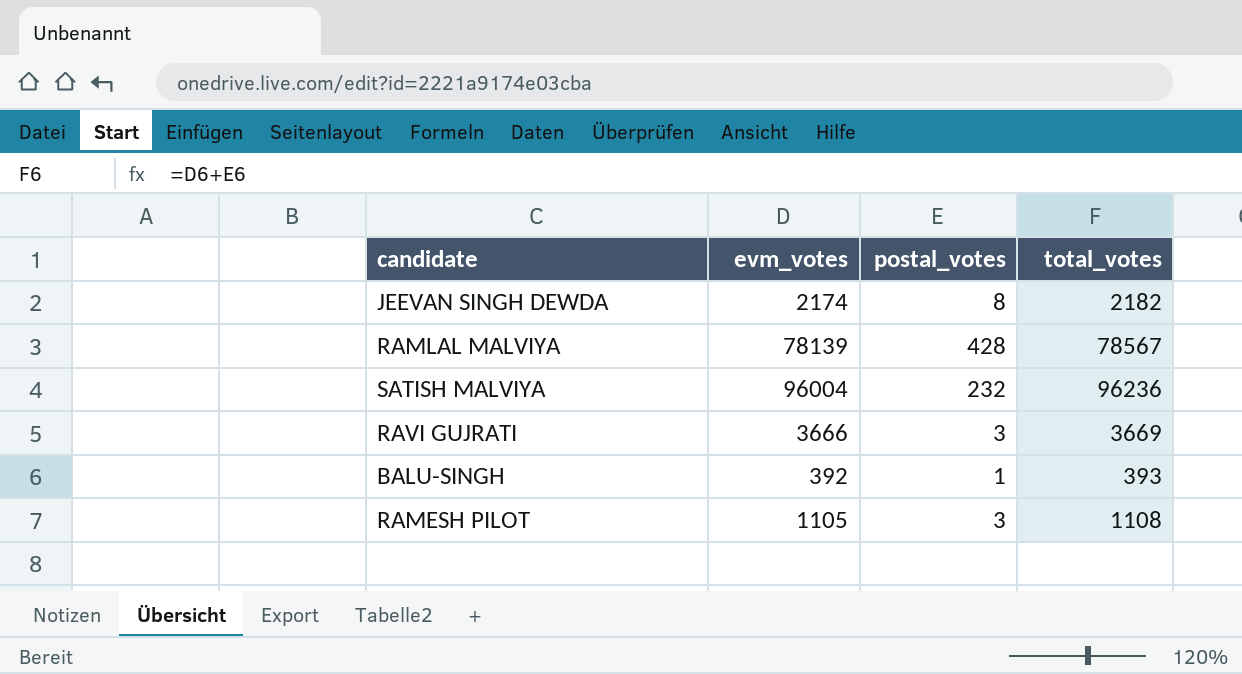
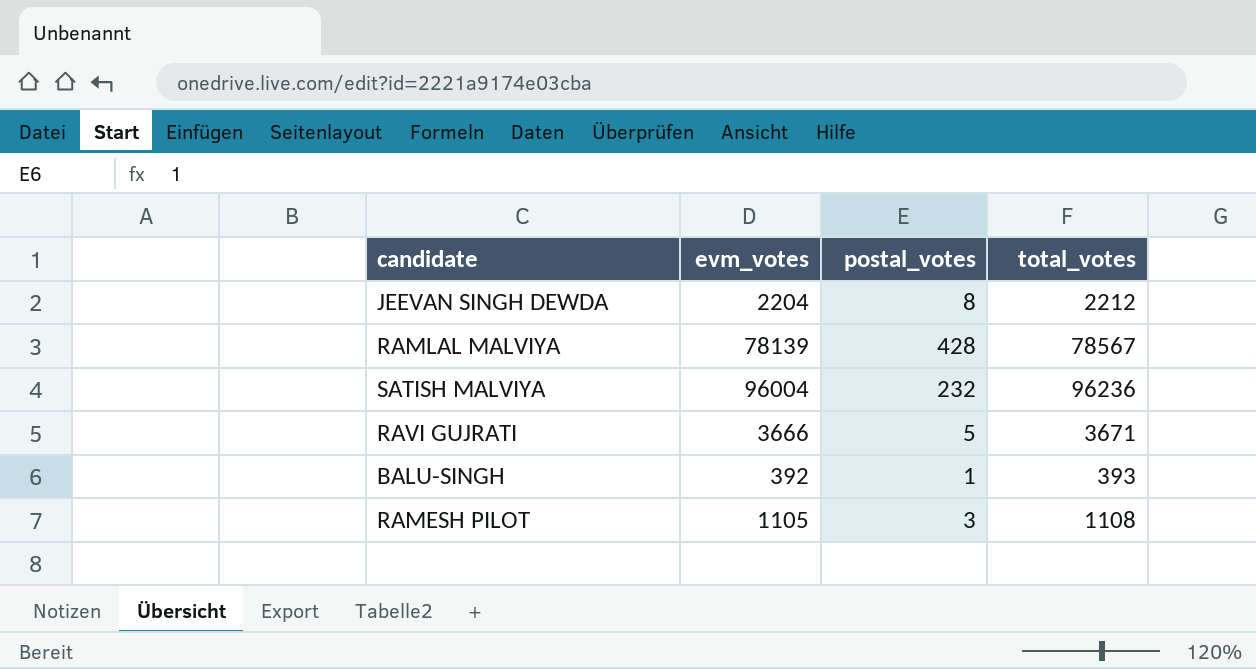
JEEVAN SINGH DEWDA | evm_votes: 2174 -> 2204
JEEVAN SINGH DEWDA | total_votes: 2182 -> 2212
RAVI GUJRATI | postal_votes: 3 -> 5
RAVI GUJRATI | total_votes: 3669 -> 3671

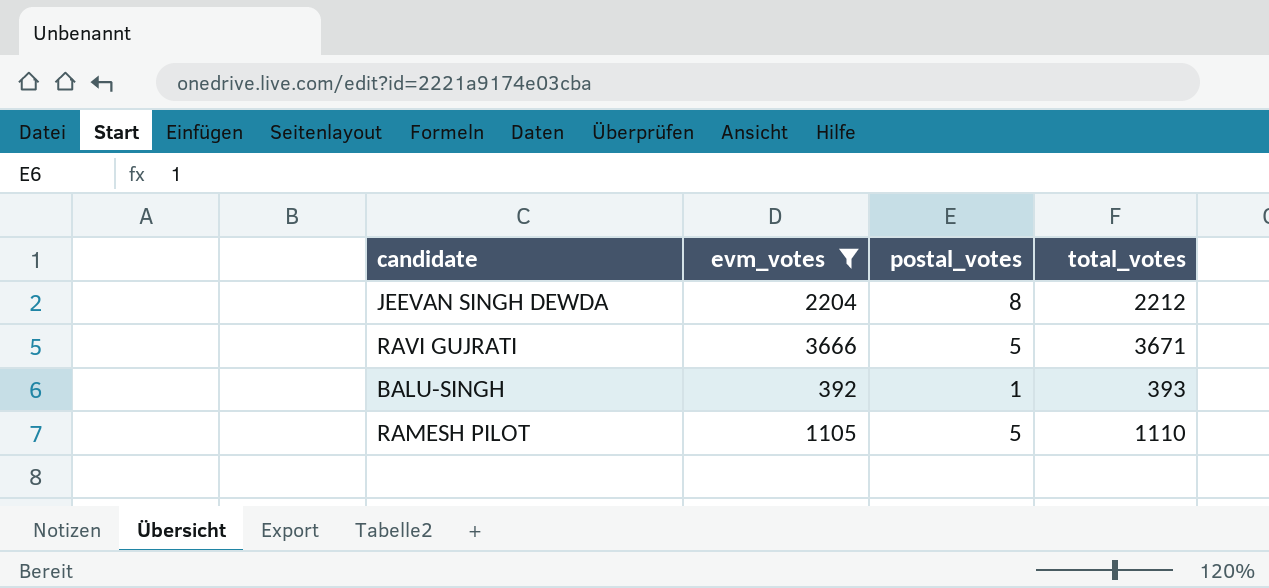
filter: none -> evm_votes <= 3666
RAMESH PILOT | postal_votes: 3 -> 5
RAMESH PILOT | total_votes: 1108 -> 1110

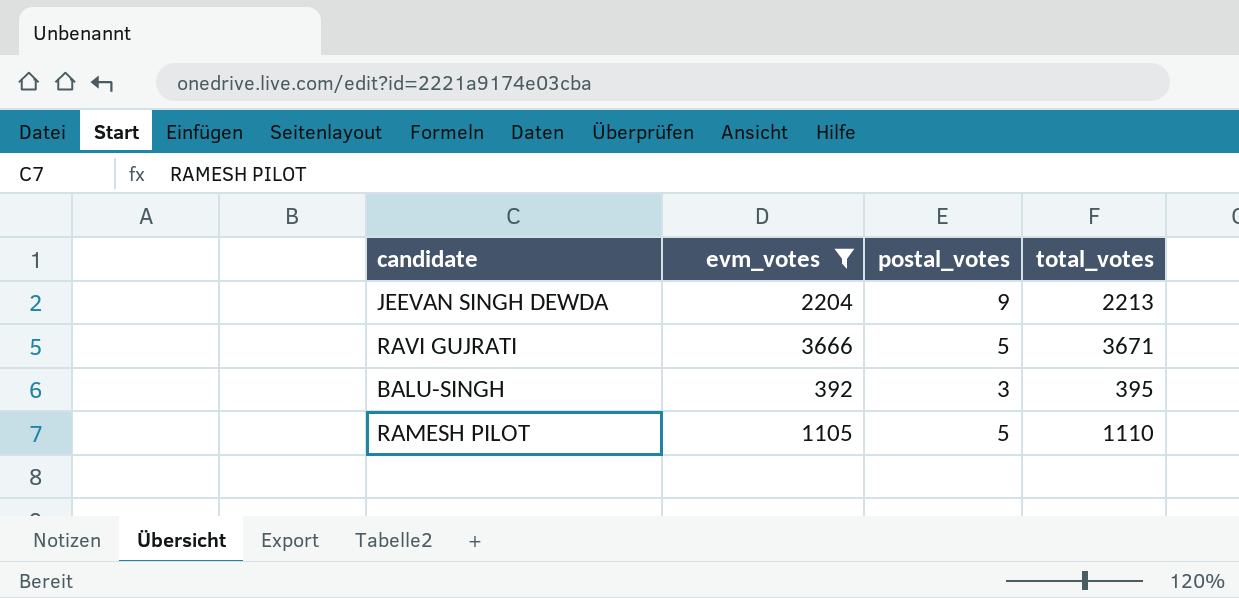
JEEVAN SINGH DEWDA | postal_votes: 8 -> 9
JEEVAN SINGH DEWDA | total_votes: 2212 -> 2213
BALU-SINGH | postal_votes: 1 -> 3
BALU-SINGH | total_votes: 393 -> 395

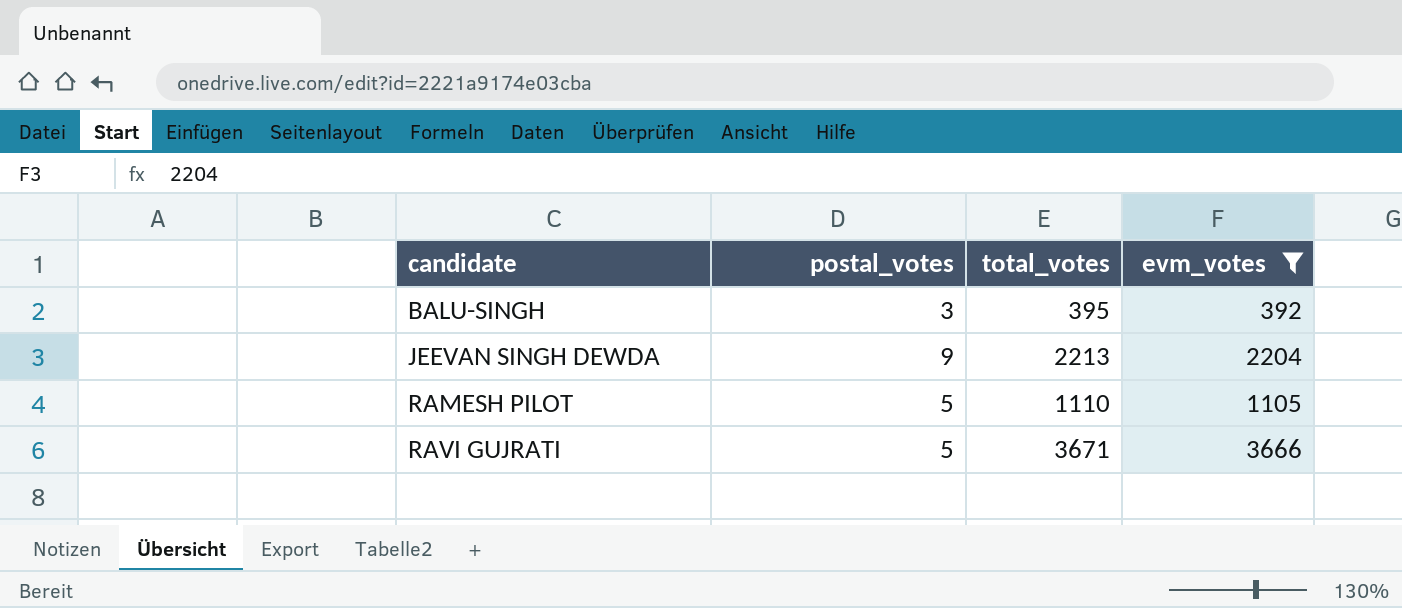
row order: none -> candidate ascending
column evm_votes | position: 2 -> 4

